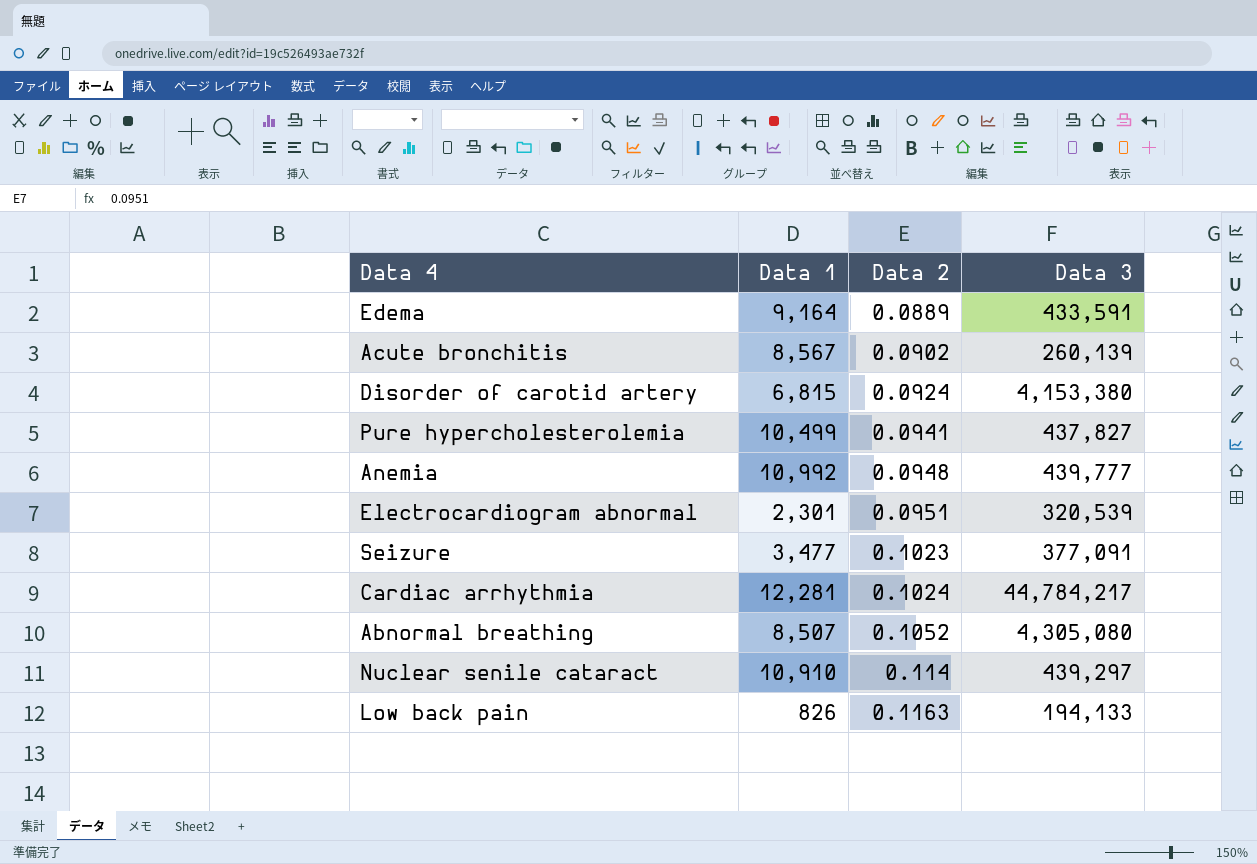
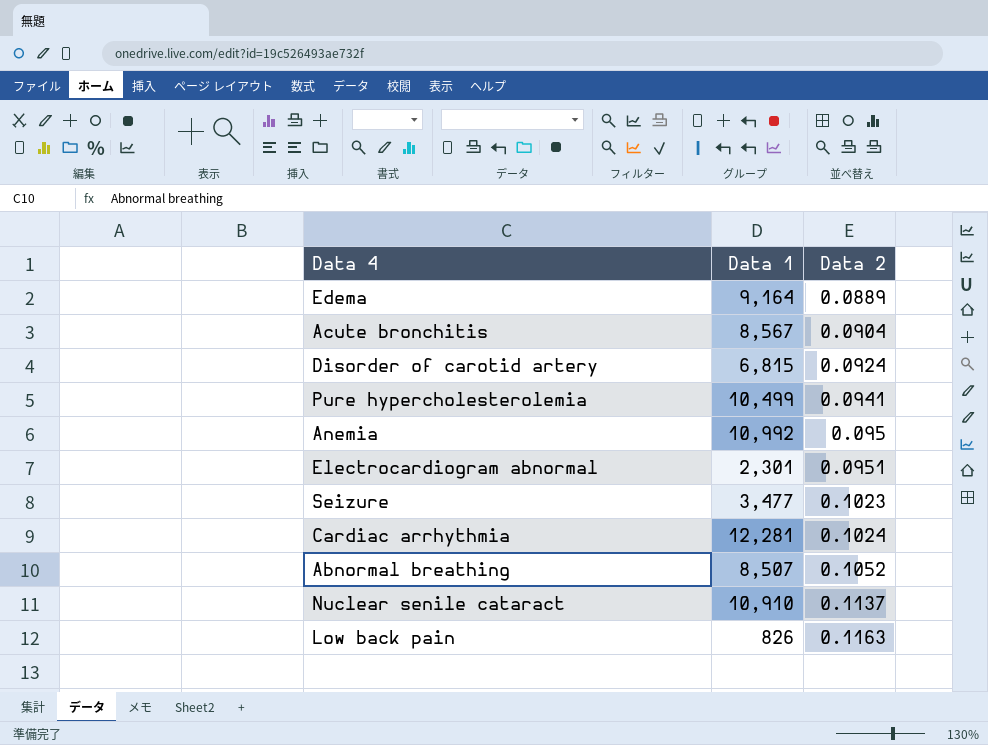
column Data 3 | position: 4 -> none
Acute bronchitis | Data 2: 0.0902 -> 0.0904
Anemia | Data 2: 0.0948 -> 0.095
Nuclear senile cataract | Data 2: 0.114 -> 0.1137

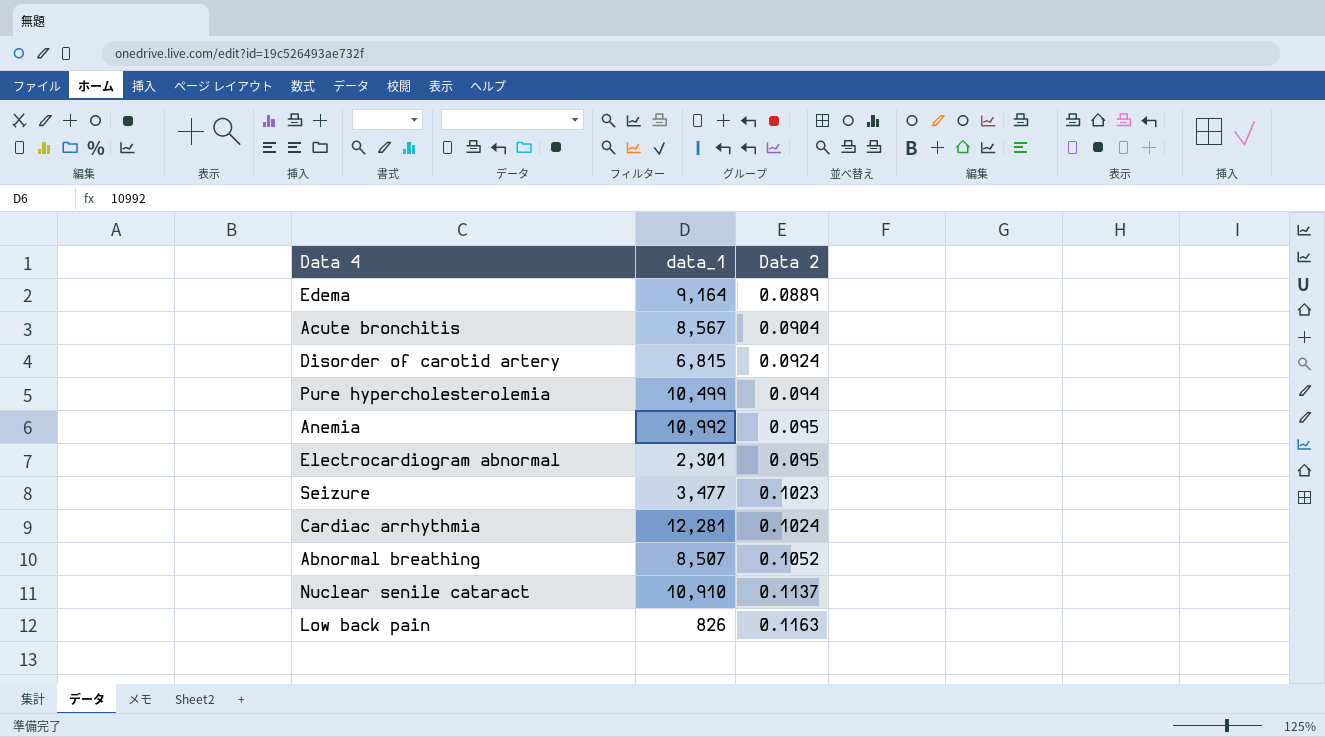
column name: Data 1 -> data_1
Pure hypercholesterolemia | Data 2: 0.0941 -> 0.094
Electrocardiogram abnormal | Data 2: 0.0951 -> 0.095

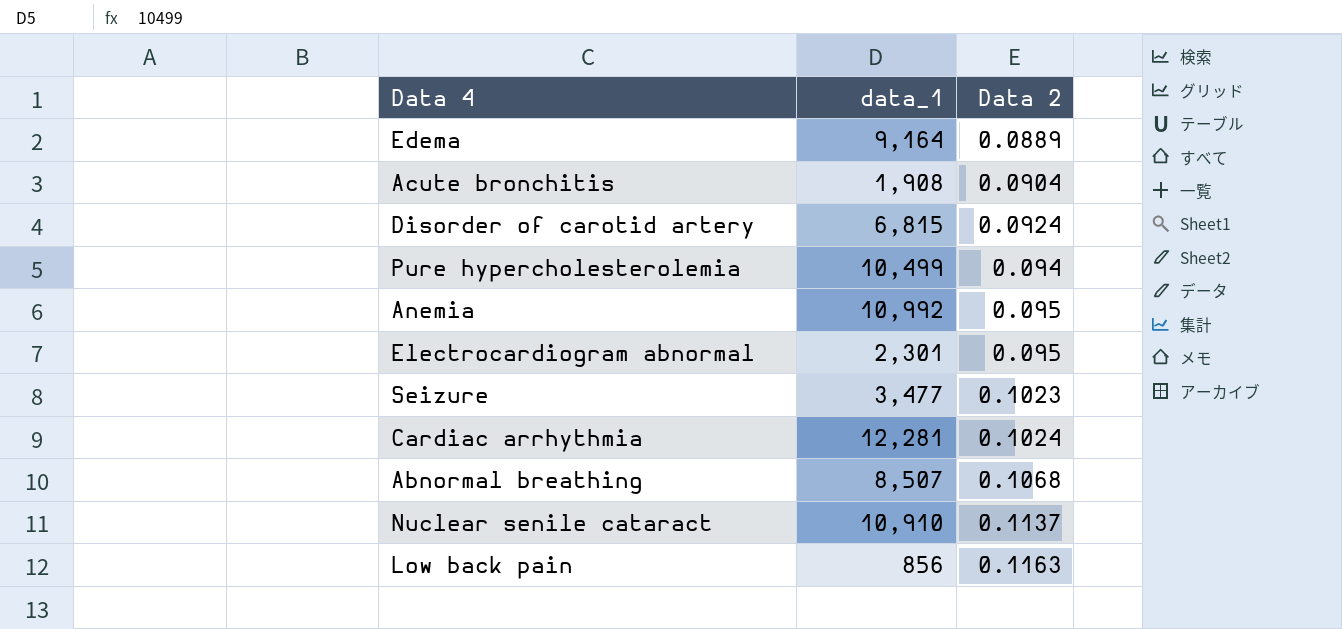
Acute bronchitis | data_1: 8,567 -> 1,908
Abnormal breathing | Data 2: 0.1052 -> 0.1068
Low back pain | data_1: 826 -> 856

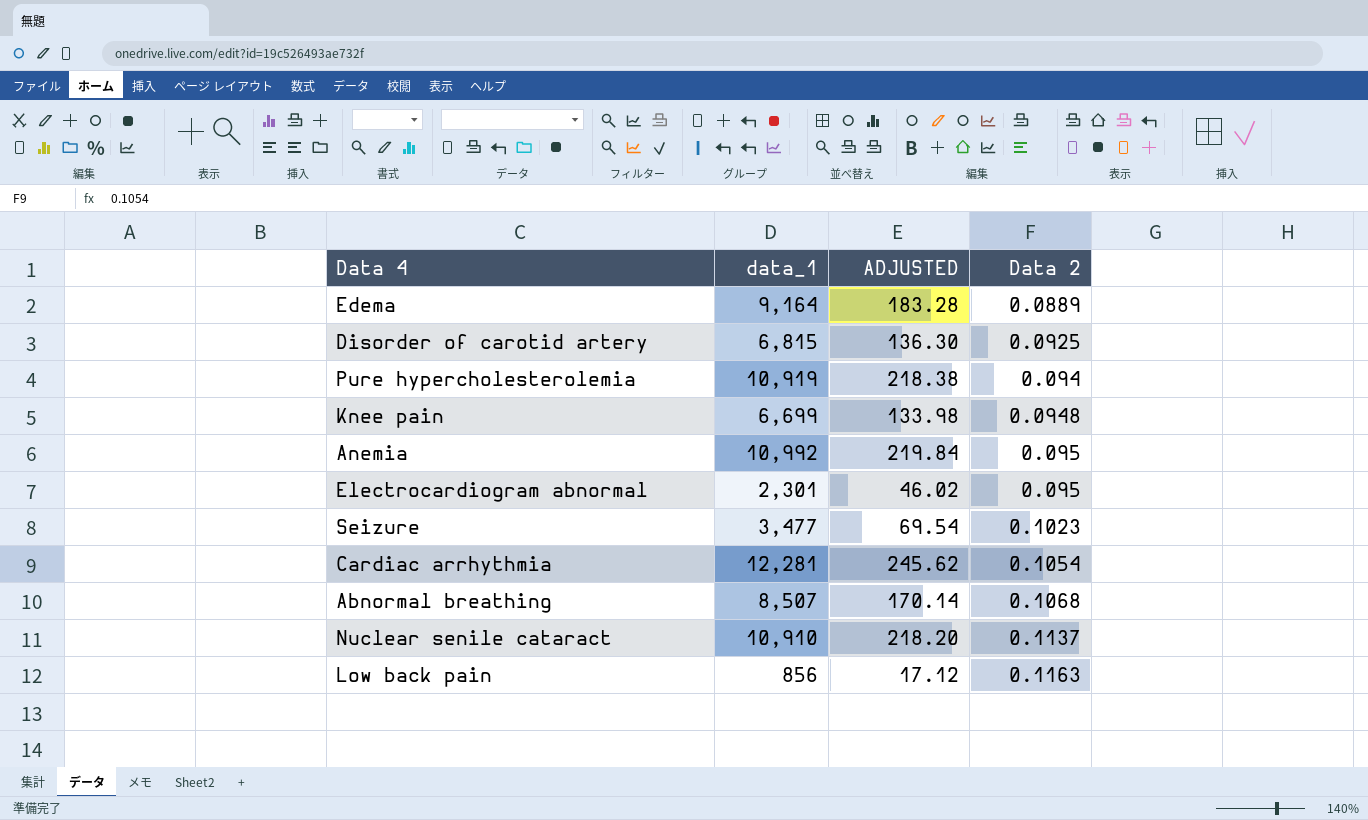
column ADJUSTED | formula: none -> [data_1] * 0.02
row Acute bronchitis: 1,908 | 0.0904 -> none
Disorder of carotid artery | Data 2: 0.0924 -> 0.0925
Pure hypercholesterolemia | data_1: 10,499 -> 10,919
row Knee pain: none -> 6,699 | 133.98 | 0.0948
Cardiac arrhythmia | Data 2: 0.1024 -> 0.1054

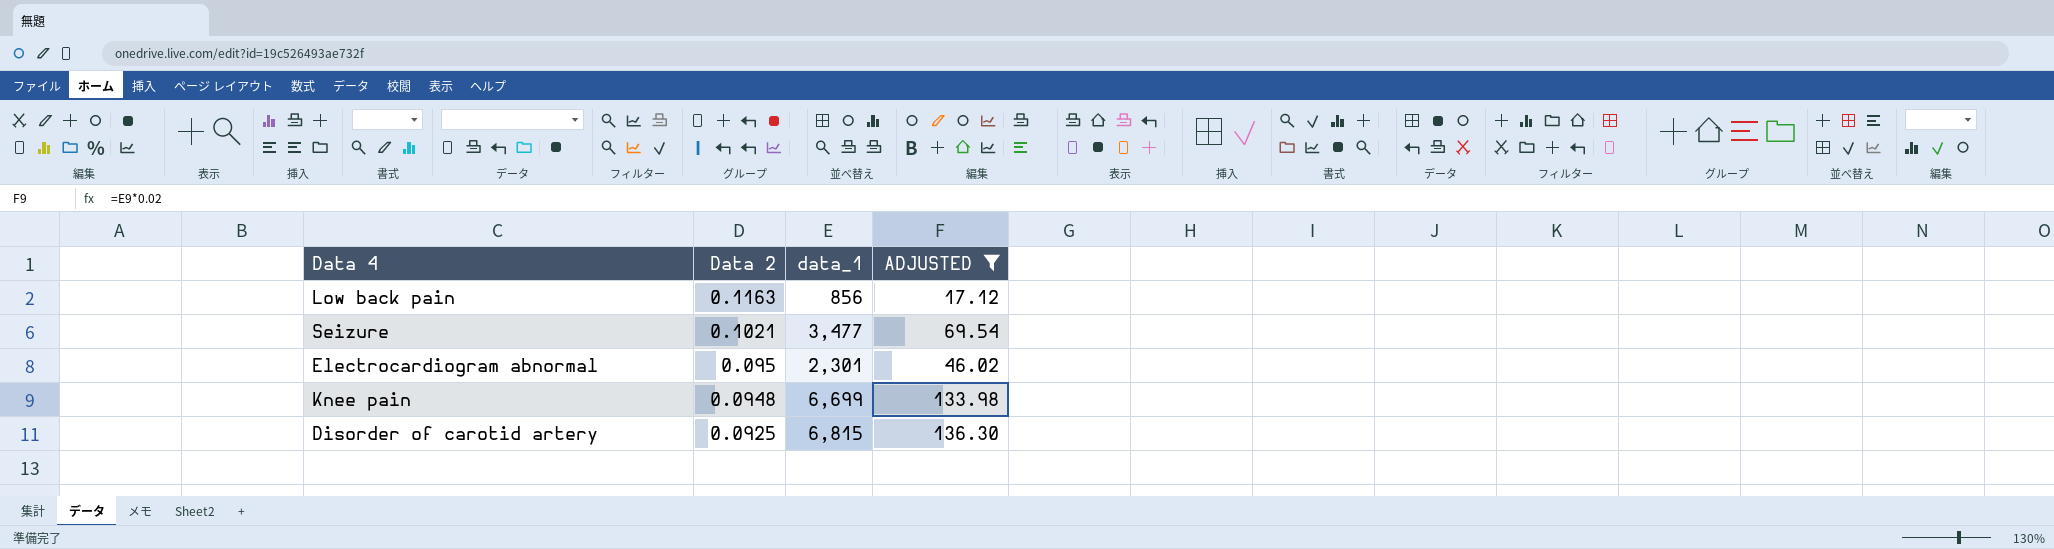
filter: none -> ADJUSTED <= 136.30
row order: Data 2 ascending -> Data 2 descending
column Data 2 | position: 4 -> 2
Seizure | Data 2: 0.1023 -> 0.1021

